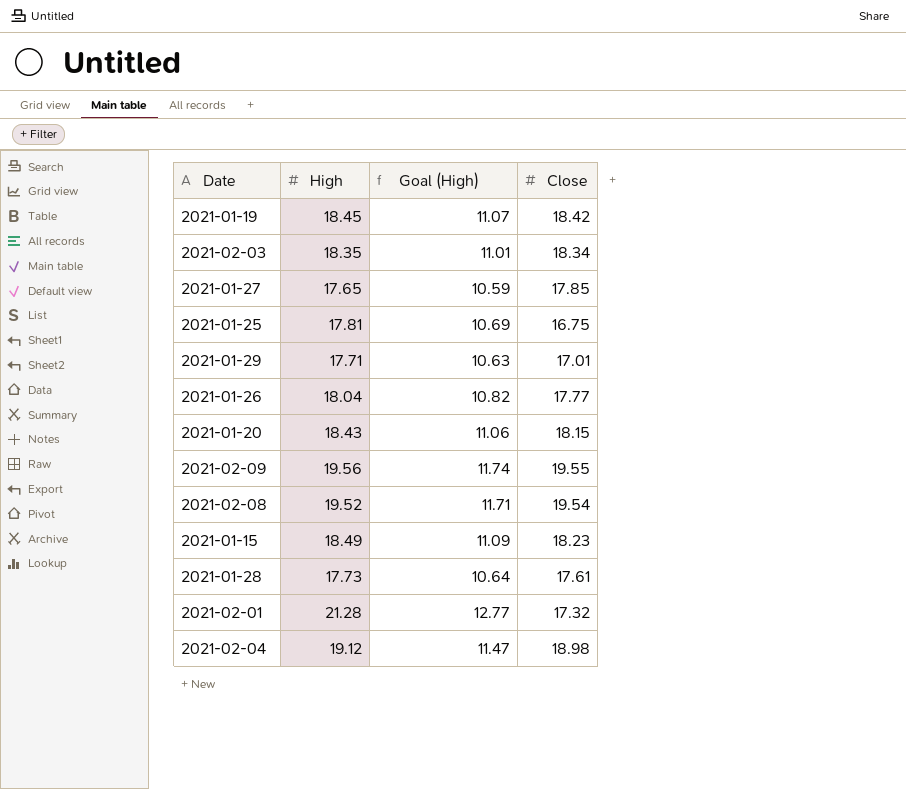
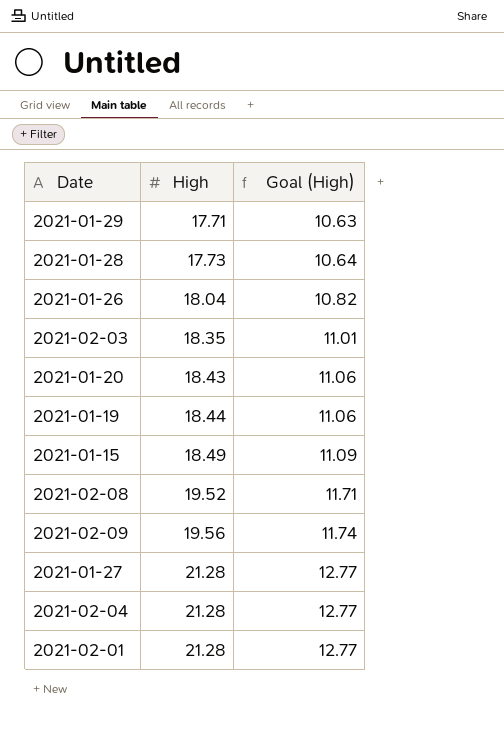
row order: none -> High ascending
column Close | position: 4 -> none
row 2021-01-25: 17.81 | 10.69 | 16.75 -> none
2021-01-19 | High: 18.45 -> 18.44
2021-01-19 | Goal (High): 11.07 -> 11.06
2021-01-27 | High: 17.65 -> 21.28
2021-01-27 | Goal (High): 10.59 -> 12.77
2021-02-04 | High: 19.12 -> 21.28
2021-02-04 | Goal (High): 11.47 -> 12.77

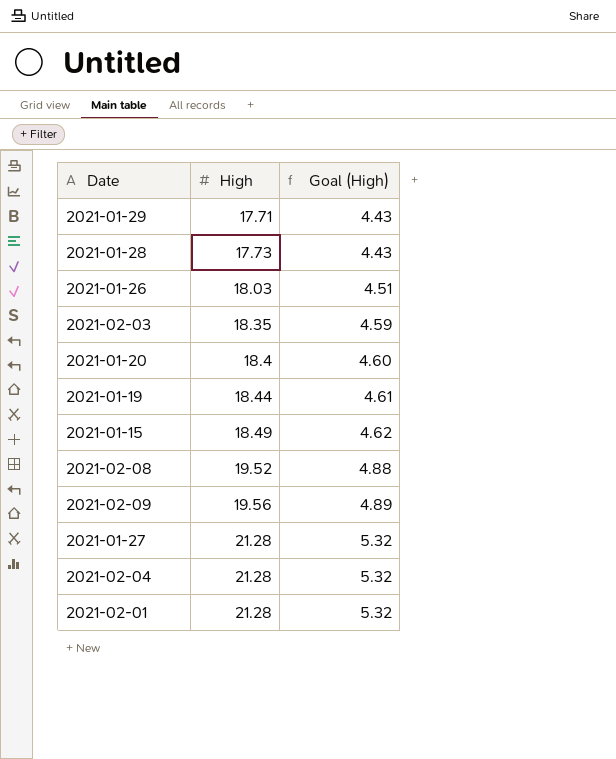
column Goal (High) | formula: [High] * 0.6 -> [High] * 0.25
2021-01-26 | High: 18.04 -> 18.03
2021-01-20 | High: 18.43 -> 18.4

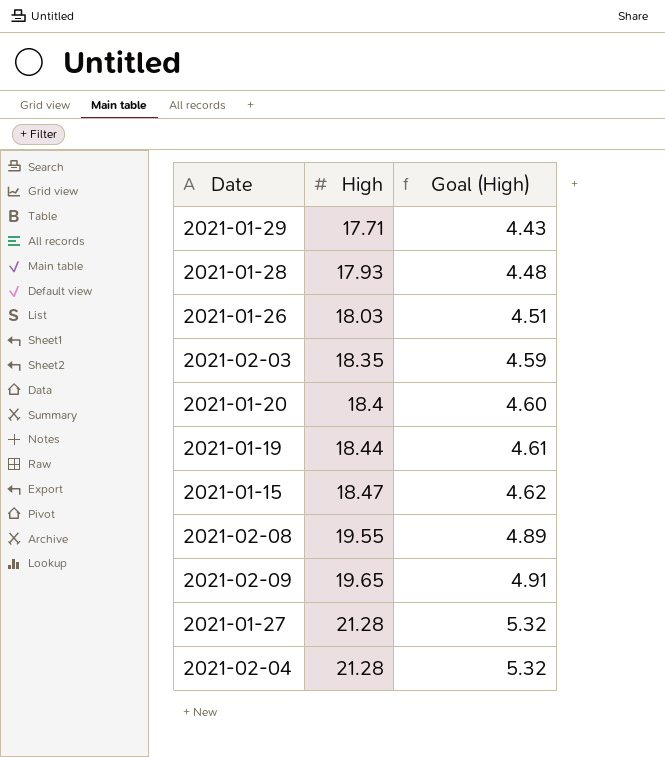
row 2021-02-01: 21.28 | 5.32 -> none
2021-01-28 | High: 17.73 -> 17.93
2021-01-28 | Goal (High): 4.43 -> 4.48
2021-01-15 | High: 18.49 -> 18.47
2021-02-08 | High: 19.52 -> 19.55
2021-02-08 | Goal (High): 4.88 -> 4.89
2021-02-09 | High: 19.56 -> 19.65
2021-02-09 | Goal (High): 4.89 -> 4.91

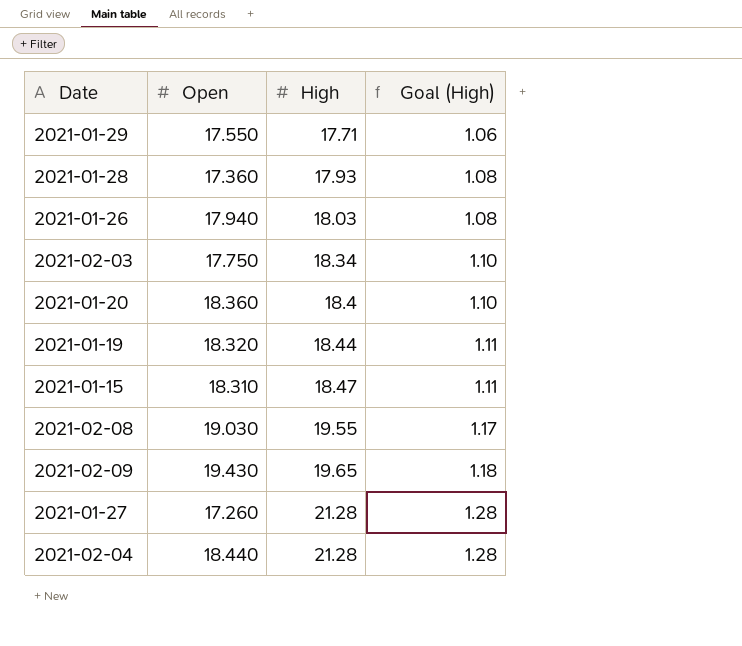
column Open | position: none -> 2
column Goal (High) | formula: [High] * 0.25 -> [High] * 0.06
2021-02-03 | High: 18.35 -> 18.34

